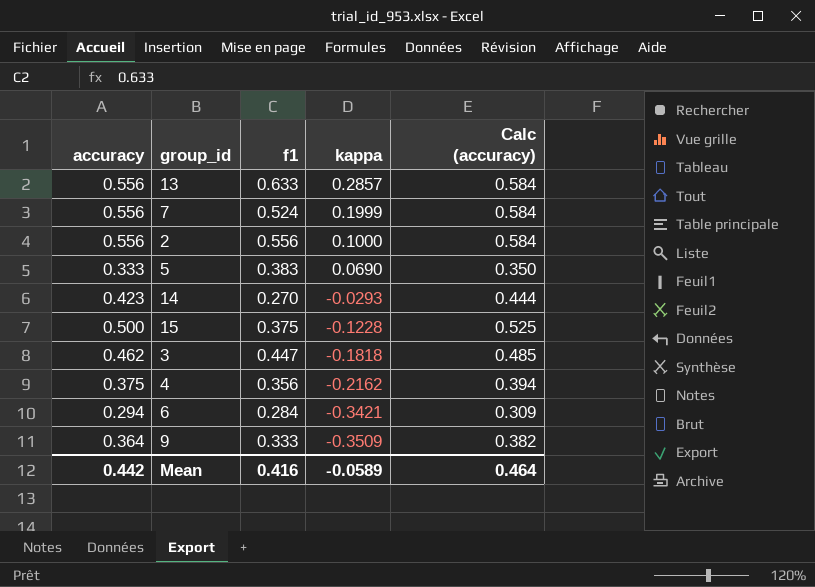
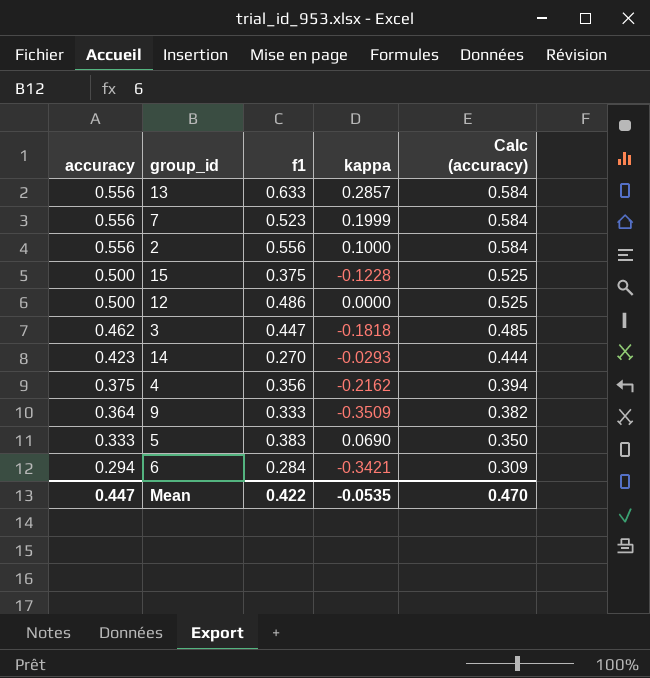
row order: kappa descending -> accuracy descending
7 | f1: 0.524 -> 0.523
row 12: none -> 0.500 | 0.486 | 0.0000 | 0.525
Mean | accuracy: 0.442 -> 0.447
Mean | f1: 0.416 -> 0.422
Mean | kappa: -0.0589 -> -0.0535
Mean | Calc (accuracy): 0.464 -> 0.470

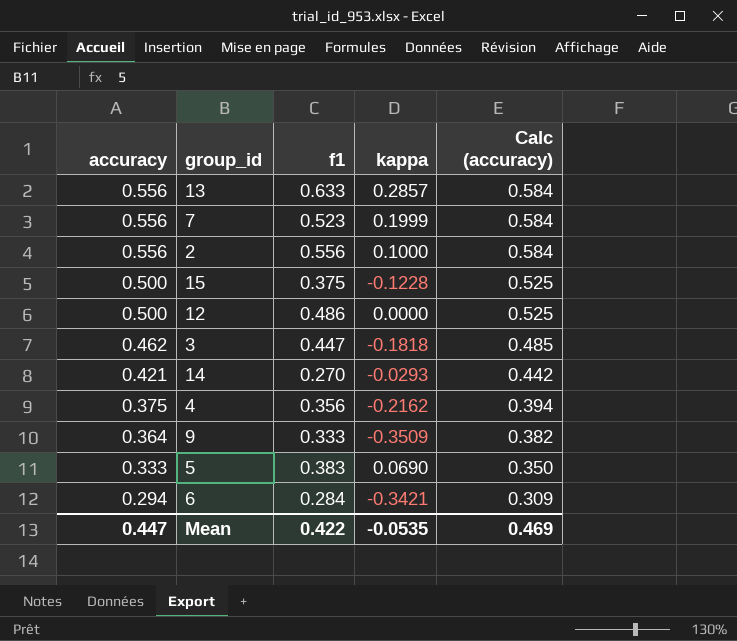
14 | accuracy: 0.423 -> 0.421
14 | Calc (accuracy): 0.444 -> 0.442
Mean | Calc (accuracy): 0.470 -> 0.469

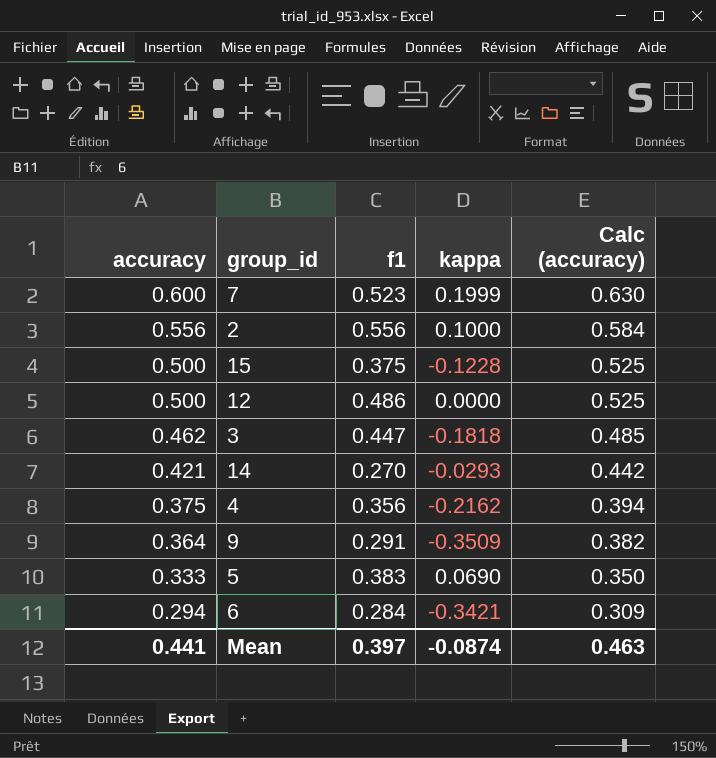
row 13: 0.556 | 0.633 | 0.2857 | 0.584 -> none
7 | accuracy: 0.556 -> 0.600
7 | Calc (accuracy): 0.584 -> 0.630
9 | f1: 0.333 -> 0.291
Mean | accuracy: 0.447 -> 0.441
Mean | f1: 0.422 -> 0.397
Mean | kappa: -0.0535 -> -0.0874
Mean | Calc (accuracy): 0.469 -> 0.463

